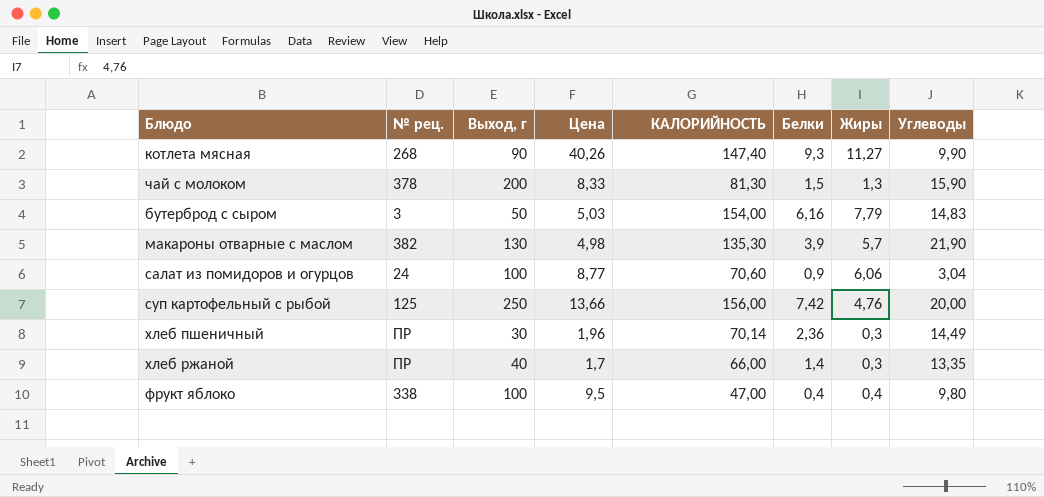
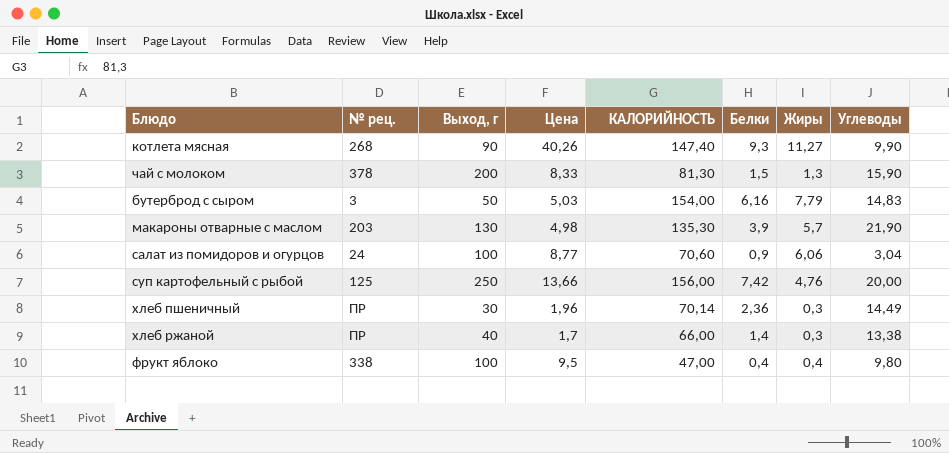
макароны отварные с маслом | № рец.: 382 -> 203
хлеб ржаной | Углеводы: 13,35 -> 13,38

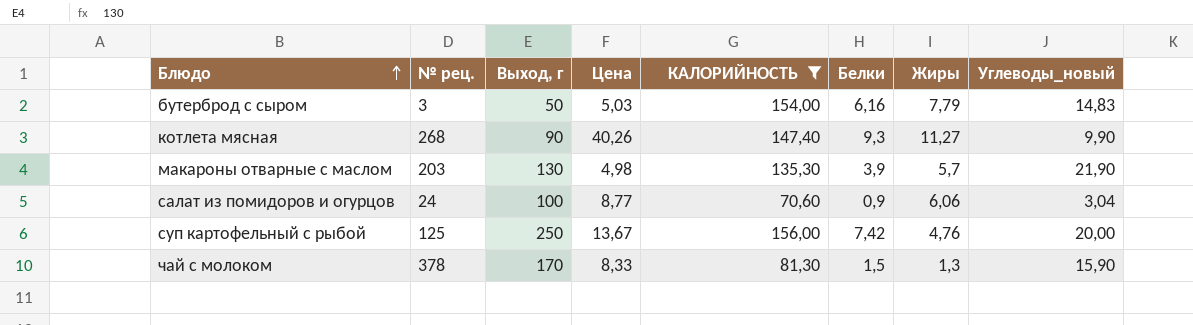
filter: none -> КАЛОРИЙНОСТЬ >= 70,60
row order: none -> Блюдо ascending
column name: Углеводы -> Углеводы_новый
суп картофельный с рыбой | Цена: 13,66 -> 13,67
чай с молоком | Выход, г: 200 -> 170

